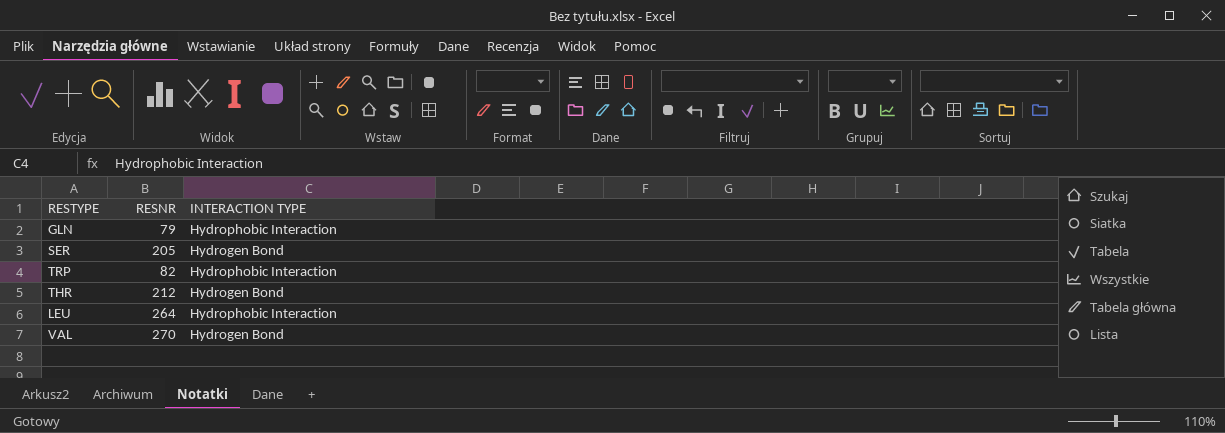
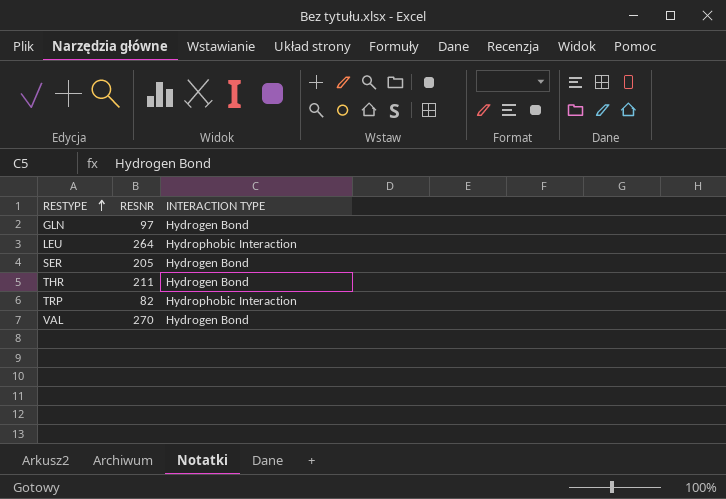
row order: none -> RESTYPE ascending
GLN | RESNR: 79 -> 97
GLN | INTERACTION TYPE: Hydrophobic Interaction -> Hydrogen Bond
THR | RESNR: 212 -> 211

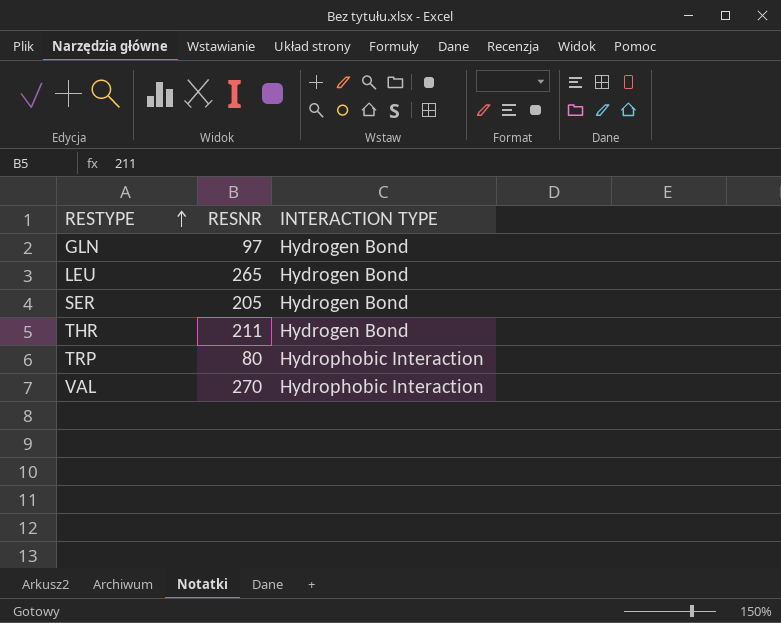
LEU | RESNR: 264 -> 265
LEU | INTERACTION TYPE: Hydrophobic Interaction -> Hydrogen Bond
TRP | RESNR: 82 -> 80
VAL | INTERACTION TYPE: Hydrogen Bond -> Hydrophobic Interaction

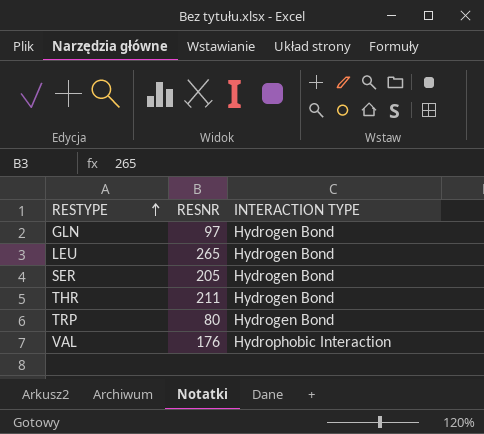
TRP | INTERACTION TYPE: Hydrophobic Interaction -> Hydrogen Bond
VAL | RESNR: 270 -> 176

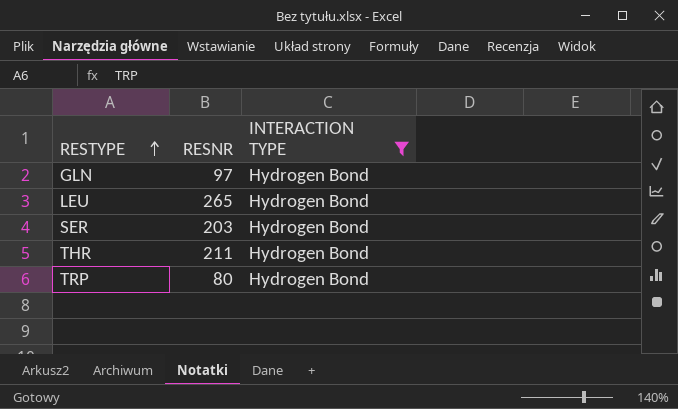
filter: none -> INTERACTION TYPE = Hydrogen Bond
SER | RESNR: 205 -> 203

